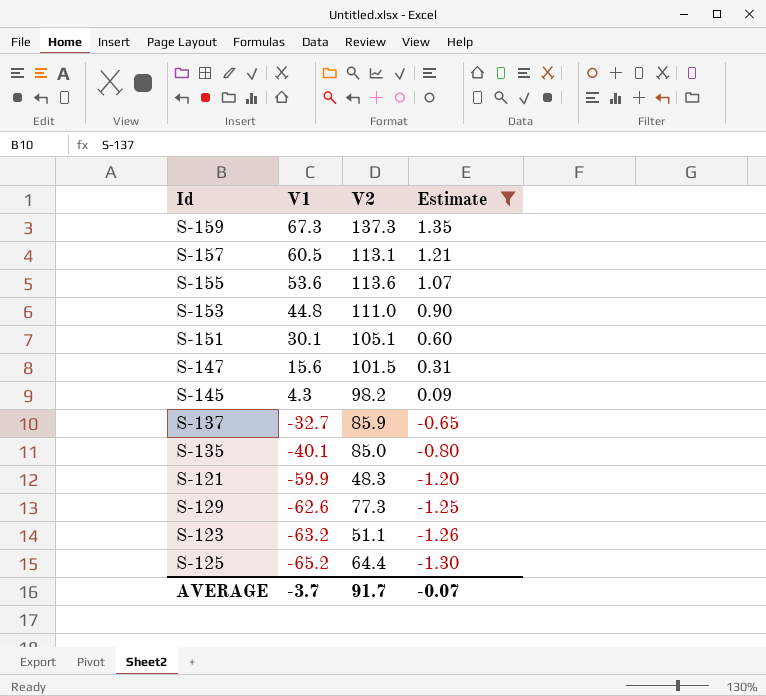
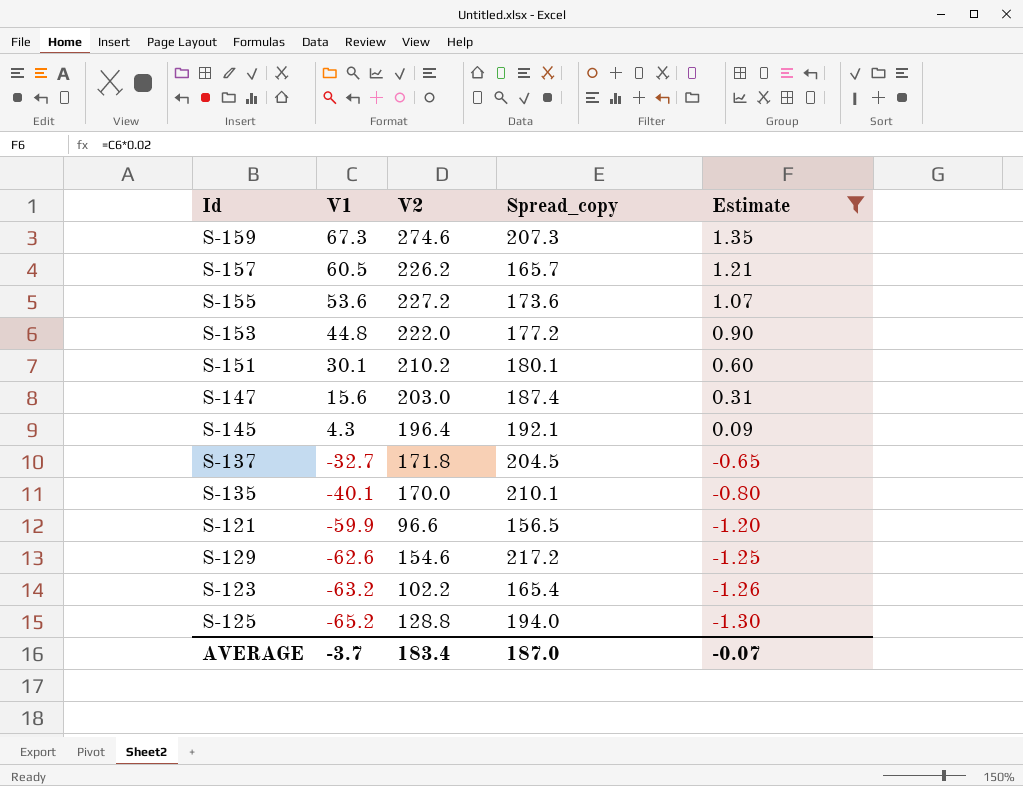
column Spread_copy | formula: none -> [V2] - [V1]
S-159 | V2: 137.3 -> 274.6
S-157 | V2: 113.1 -> 226.2
S-155 | V2: 113.6 -> 227.2
S-153 | V2: 111.0 -> 222.0
S-151 | V2: 105.1 -> 210.2
S-147 | V2: 101.5 -> 203.0
S-145 | V2: 98.2 -> 196.4
S-137 | V2: 85.9 -> 171.8
S-135 | V2: 85.0 -> 170.0
S-121 | V2: 48.3 -> 96.6
S-129 | V2: 77.3 -> 154.6
S-123 | V2: 51.1 -> 102.2
S-125 | V2: 64.4 -> 128.8
AVERAGE | V2: 91.7 -> 183.4

